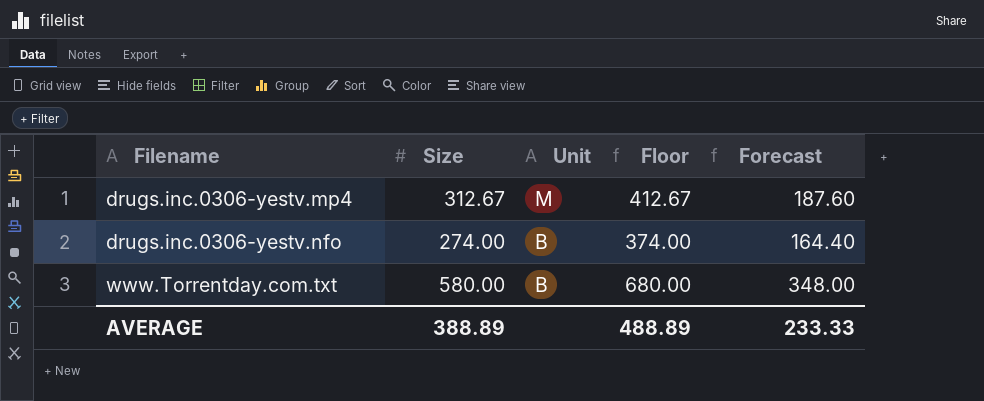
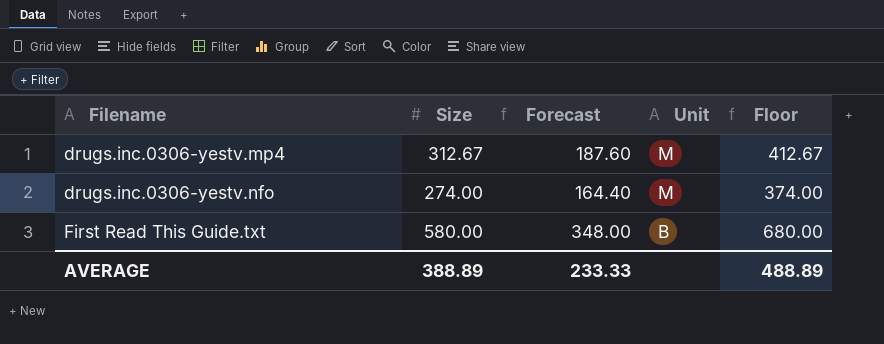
column Forecast | position: 5 -> 3
row www.Torrentday.com.txt: 580.00 | B | 680.00 | 348.00 -> none
drugs.inc.0306-yestv.nfo | Unit: B -> M
row First Read This Guide.txt: none -> 580.00 | 348.00 | B | 680.00

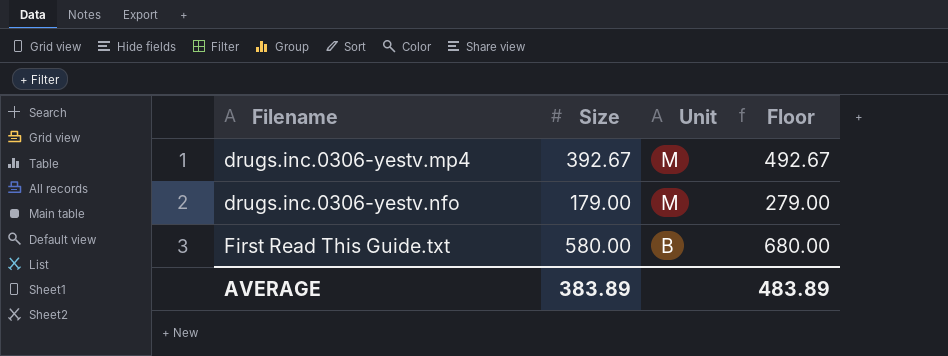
column Forecast | formula: [Size] * 0.6 -> none
drugs.inc.0306-yestv.mp4 | Size: 312.67 -> 392.67
drugs.inc.0306-yestv.mp4 | Floor: 412.67 -> 492.67
drugs.inc.0306-yestv.nfo | Size: 274.00 -> 179.00
drugs.inc.0306-yestv.nfo | Floor: 374.00 -> 279.00
AVERAGE | Size: 388.89 -> 383.89
AVERAGE | Floor: 488.89 -> 483.89

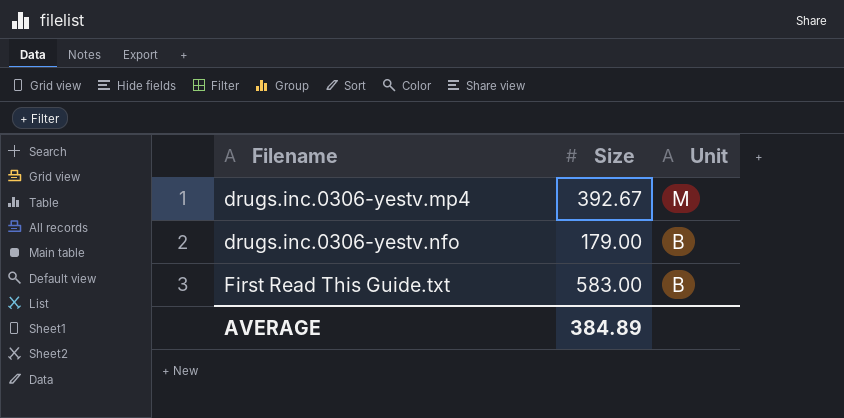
column Floor | formula: [Size] + 100 -> none
drugs.inc.0306-yestv.nfo | Unit: M -> B
First Read This Guide.txt | Size: 580.00 -> 583.00
AVERAGE | Size: 383.89 -> 384.89

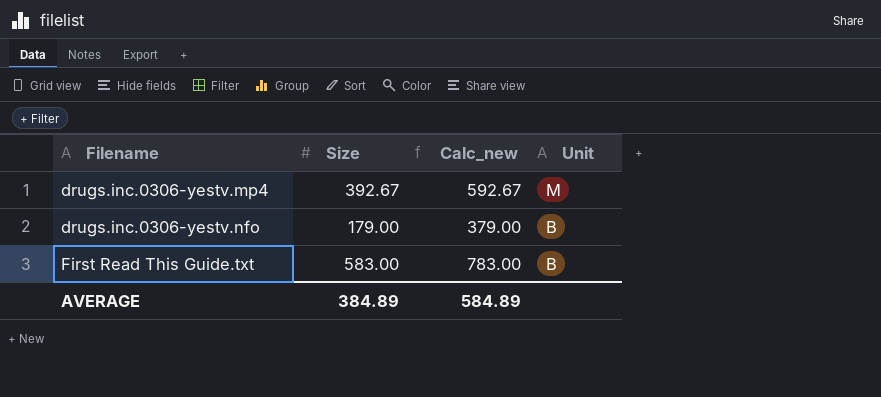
column Calc_new | formula: none -> [Size] + 200

